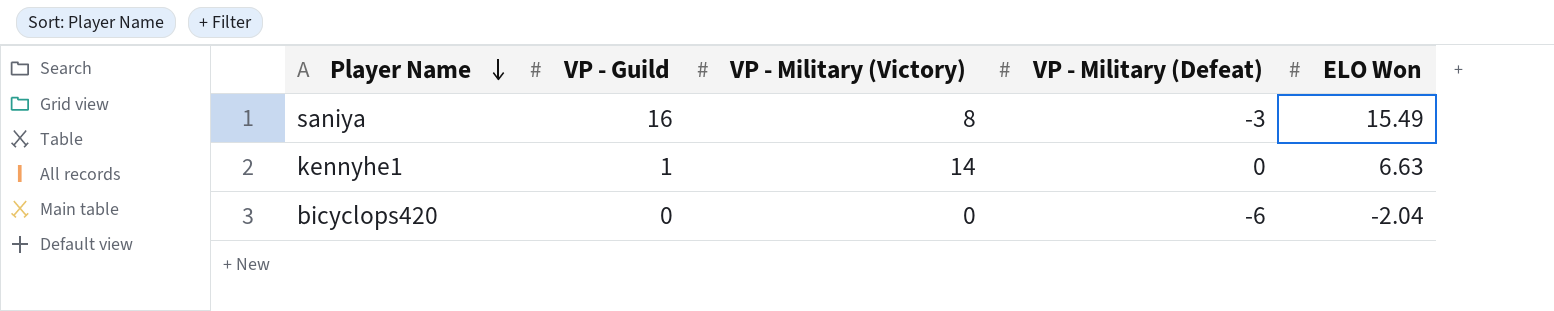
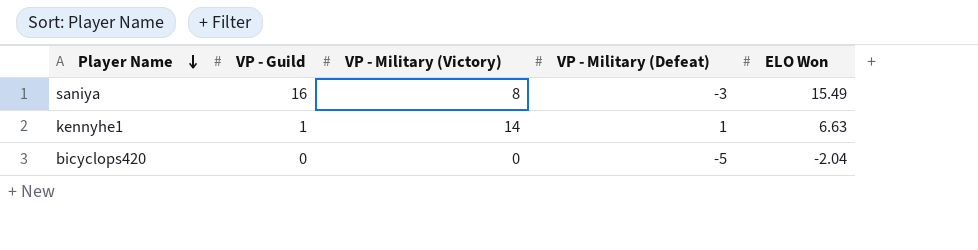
kennyhe1 | VP - Military (Defeat): 0 -> 1
bicyclops420 | VP - Military (Defeat): -6 -> -5

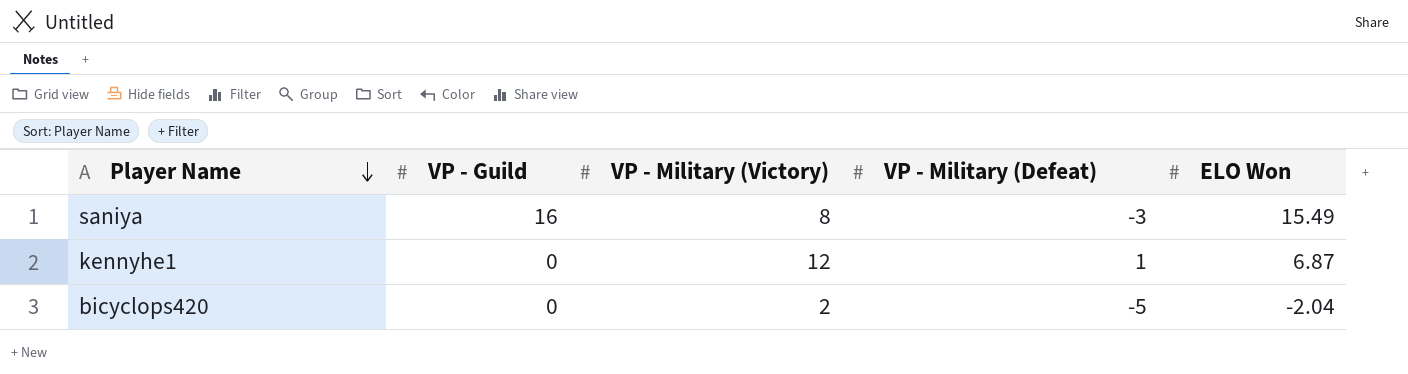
kennyhe1 | VP - Guild: 1 -> 0
kennyhe1 | VP - Military (Victory): 14 -> 12
kennyhe1 | ELO Won: 6.63 -> 6.87
bicyclops420 | VP - Military (Victory): 0 -> 2

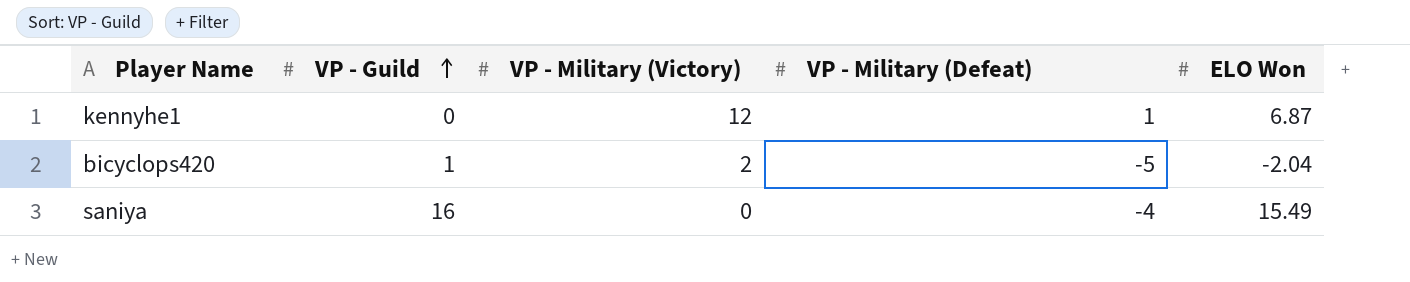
row order: Player Name descending -> VP - Guild ascending
bicyclops420 | VP - Guild: 0 -> 1
saniya | VP - Military (Victory): 8 -> 0
saniya | VP - Military (Defeat): -3 -> -4

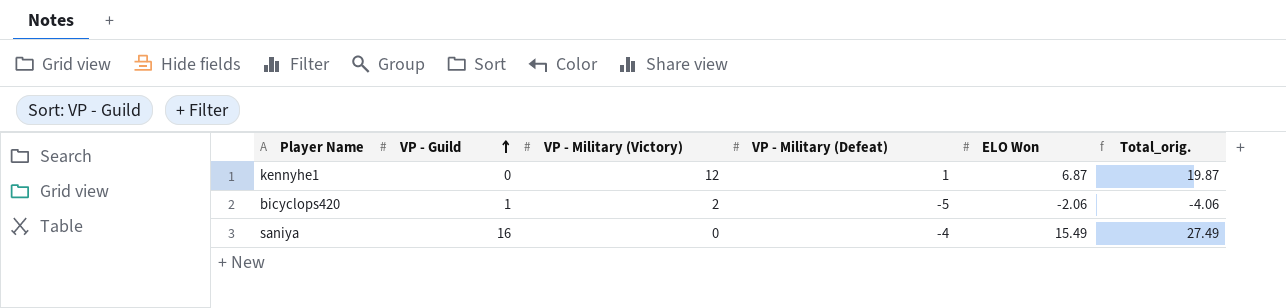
column Total_orig. | formula: none -> [VP - Guild] + [VP - Military (Victory)] + [VP - Military (Defeat)] + [ELO Won]
bicyclops420 | ELO Won: -2.04 -> -2.06

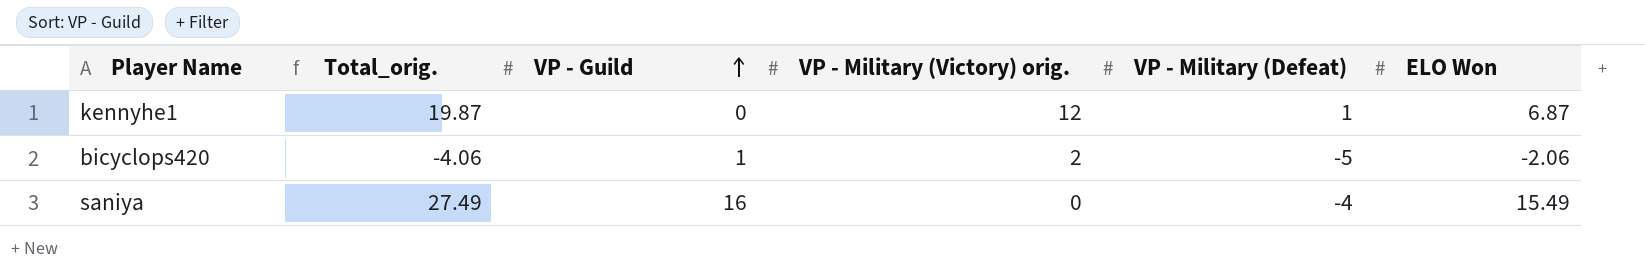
column Total_orig. | position: 6 -> 2
column name: VP - Military (Victory) -> VP - Military (Victory) orig.

